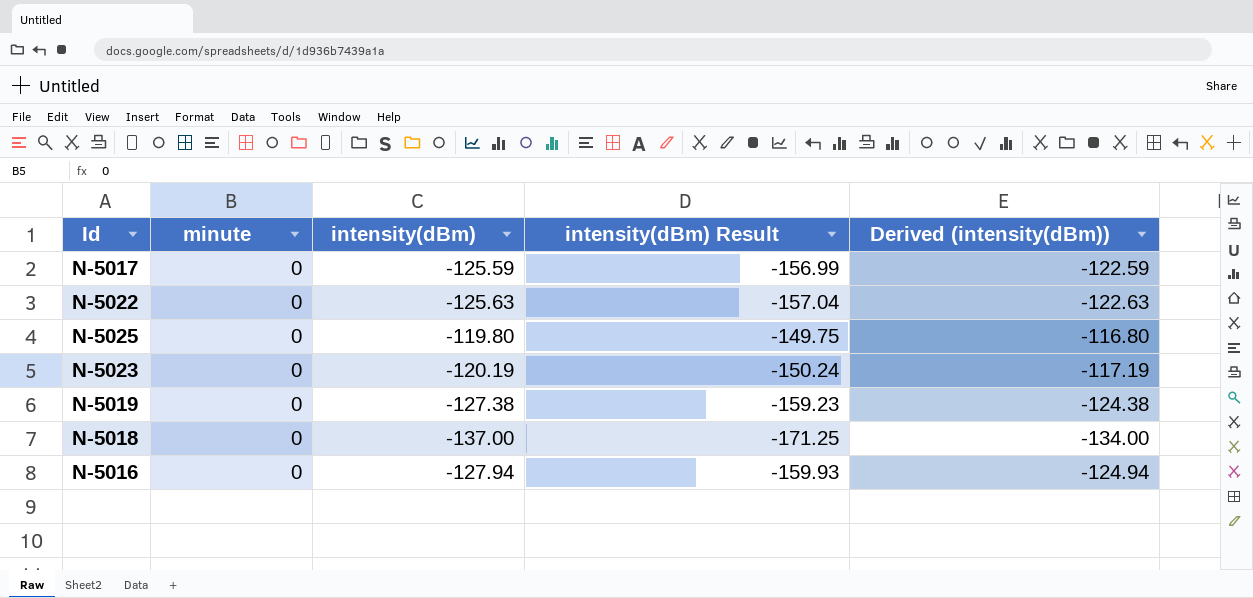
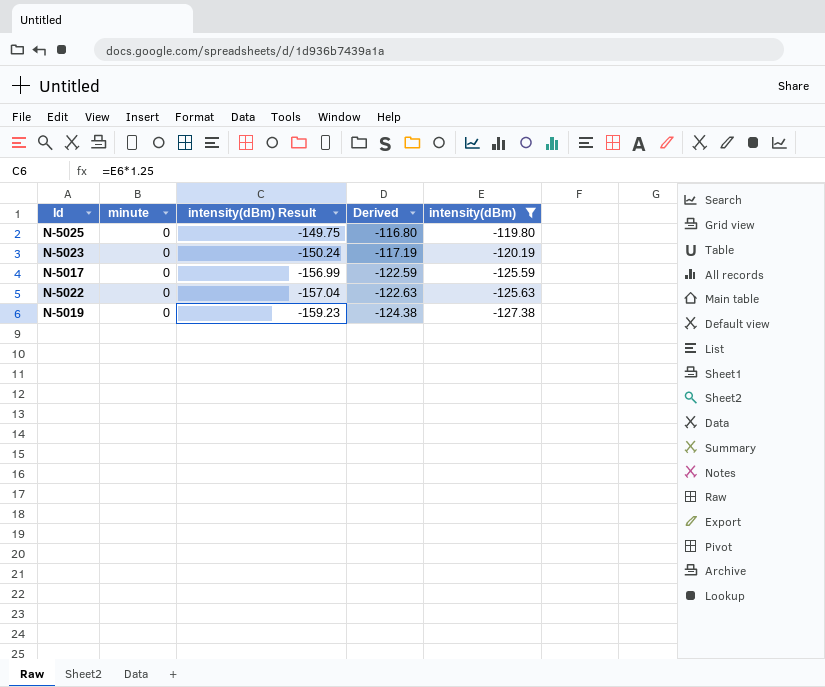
filter: none -> intensity(dBm) >= -127.38
row order: none -> intensity(dBm) Result descending
column name: Derived (intensity(dBm)) -> Derived
column intensity(dBm) | position: 3 -> 5

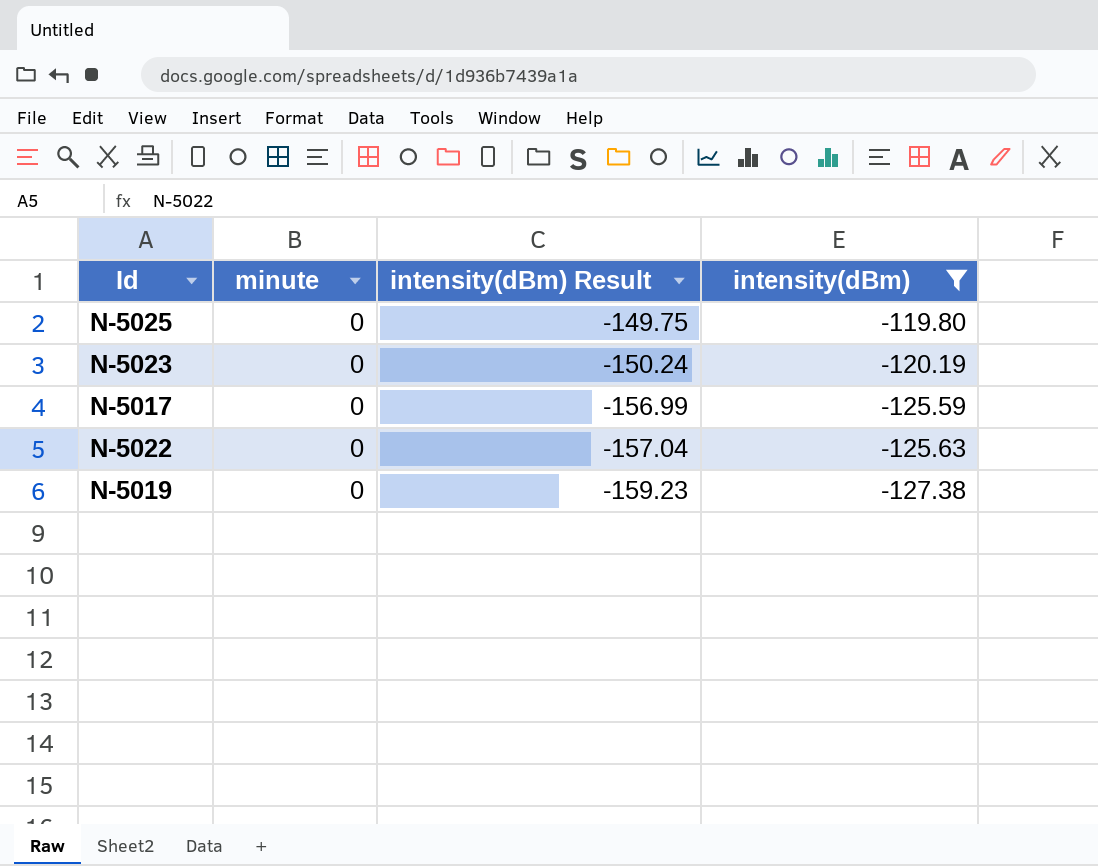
column Derived | formula: [intensity(dBm)] + 3 -> none

